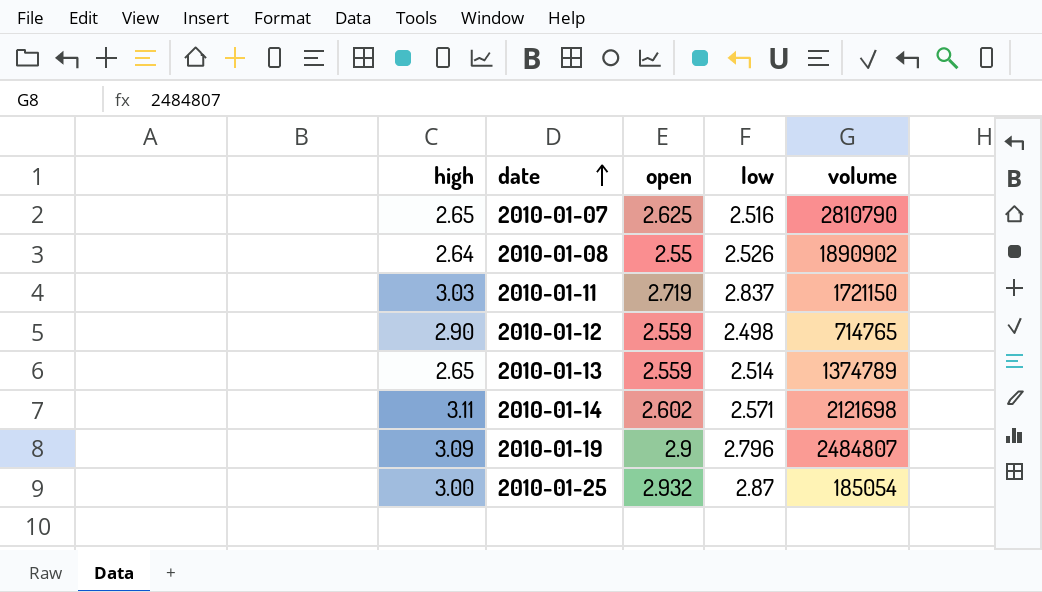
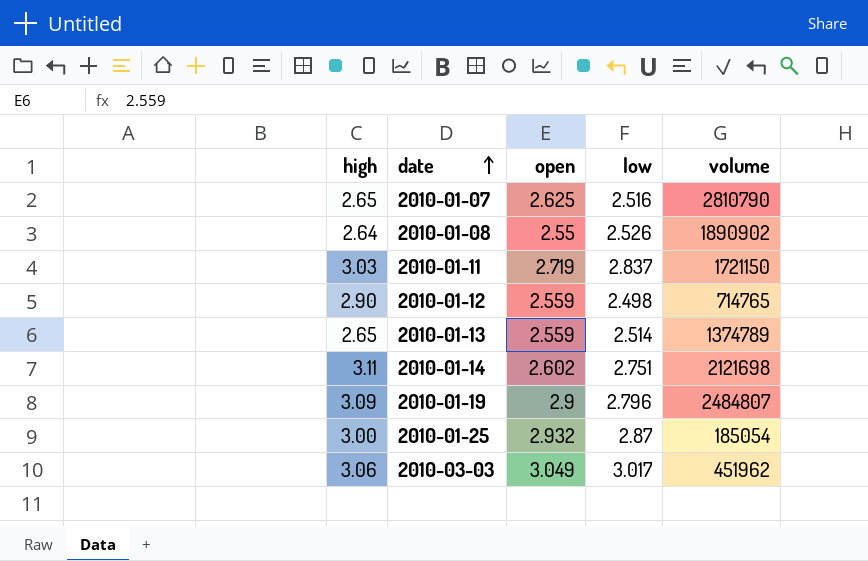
2010-01-14 | low: 2.571 -> 2.751
row 2010-03-03: none -> 3.06 | 3.049 | 3.017 | 451962

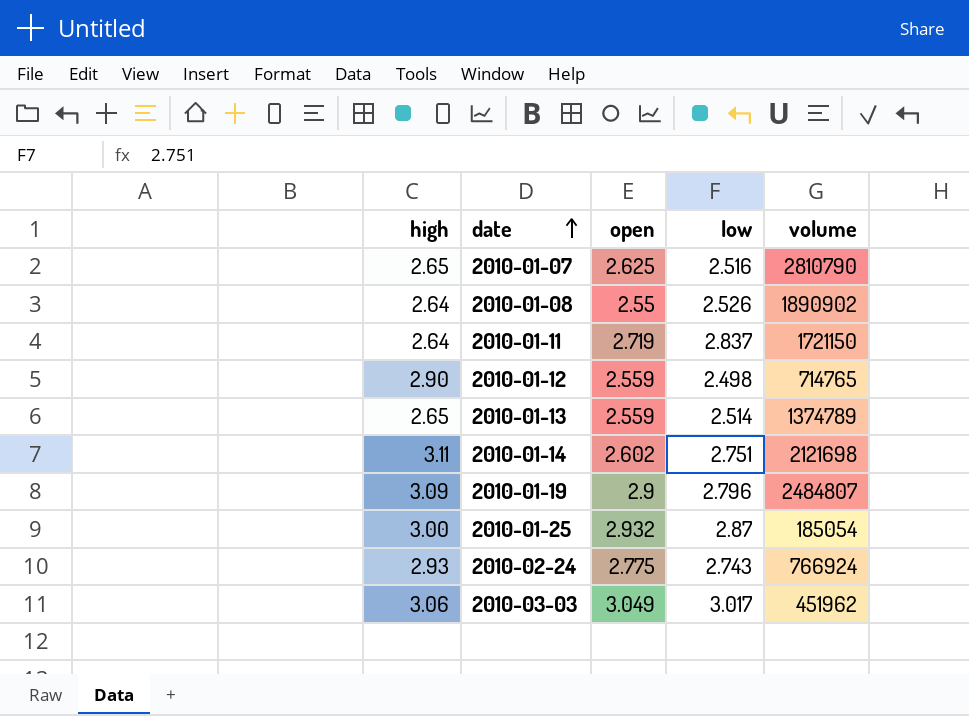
2010-01-11 | high: 3.03 -> 2.64
row 2010-02-24: none -> 2.93 | 2.775 | 2.743 | 766924

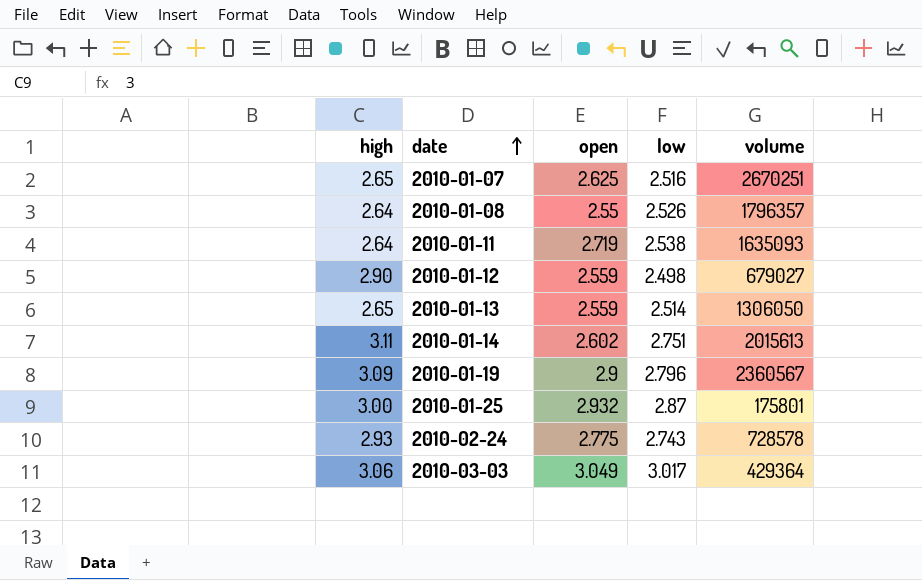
2010-01-07 | volume: 2810790 -> 2670251
2010-01-08 | volume: 1890902 -> 1796357
2010-01-11 | low: 2.837 -> 2.538
2010-01-11 | volume: 1721150 -> 1635093
2010-01-12 | volume: 714765 -> 679027
2010-01-13 | volume: 1374789 -> 1306050
2010-01-14 | volume: 2121698 -> 2015613
2010-01-19 | volume: 2484807 -> 2360567
2010-01-25 | volume: 185054 -> 175801
2010-02-24 | volume: 766924 -> 728578
2010-03-03 | volume: 451962 -> 429364

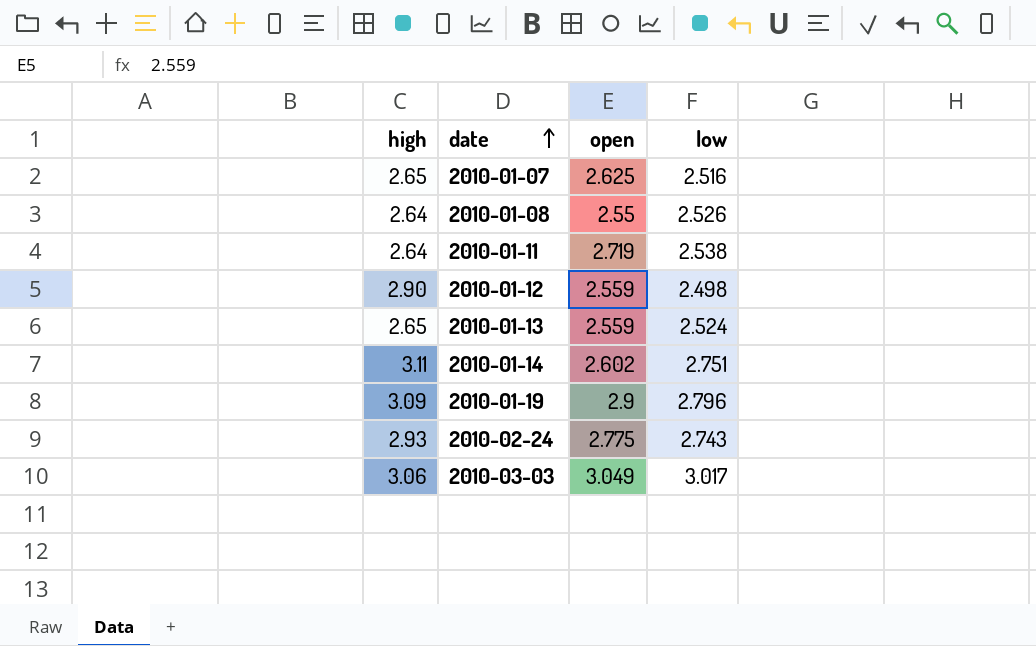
column volume | position: 5 -> none
row 2010-01-25: 3.00 | 2.932 | 2.87 | 175801 -> none
2010-01-13 | low: 2.514 -> 2.524

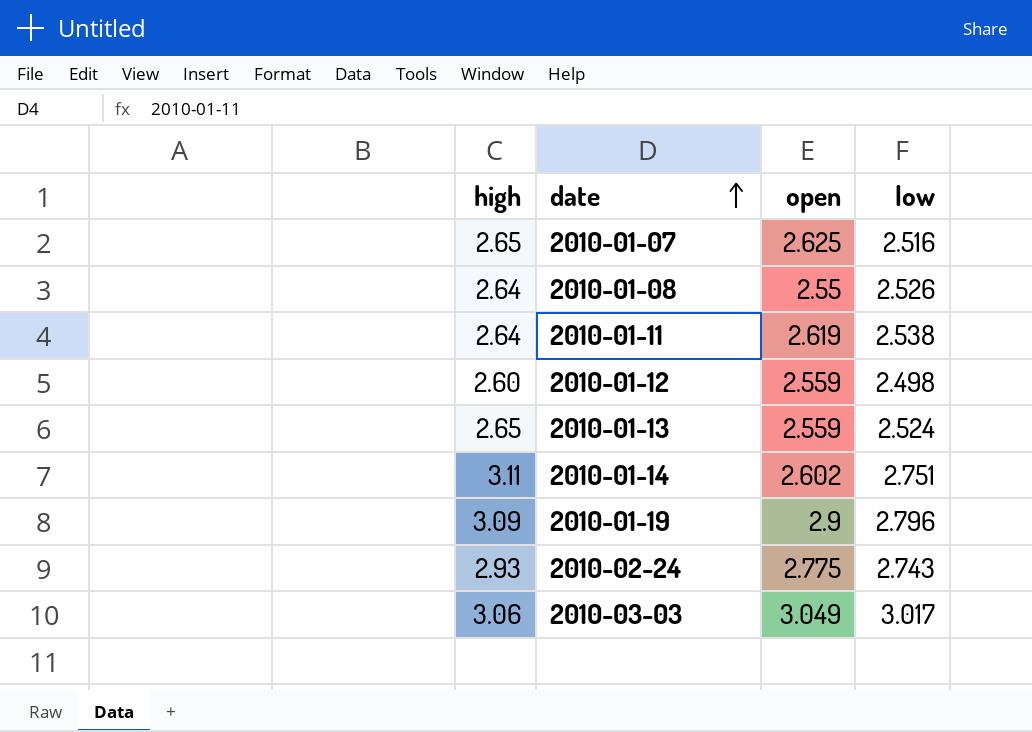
2010-01-11 | open: 2.719 -> 2.619
2010-01-12 | high: 2.90 -> 2.60

